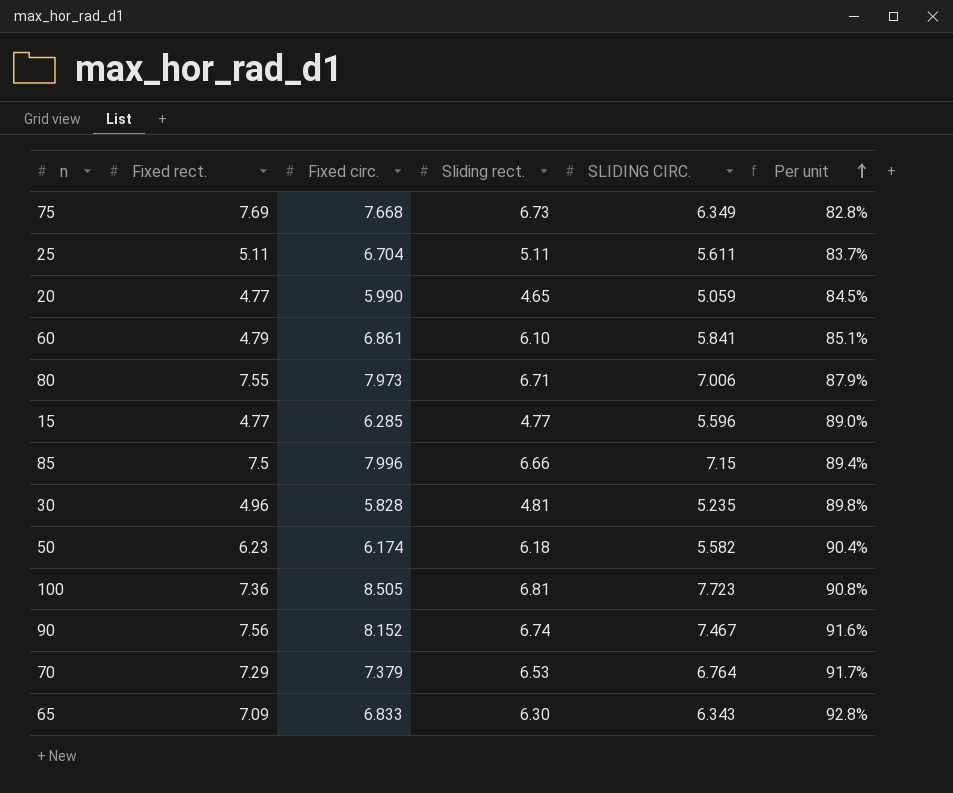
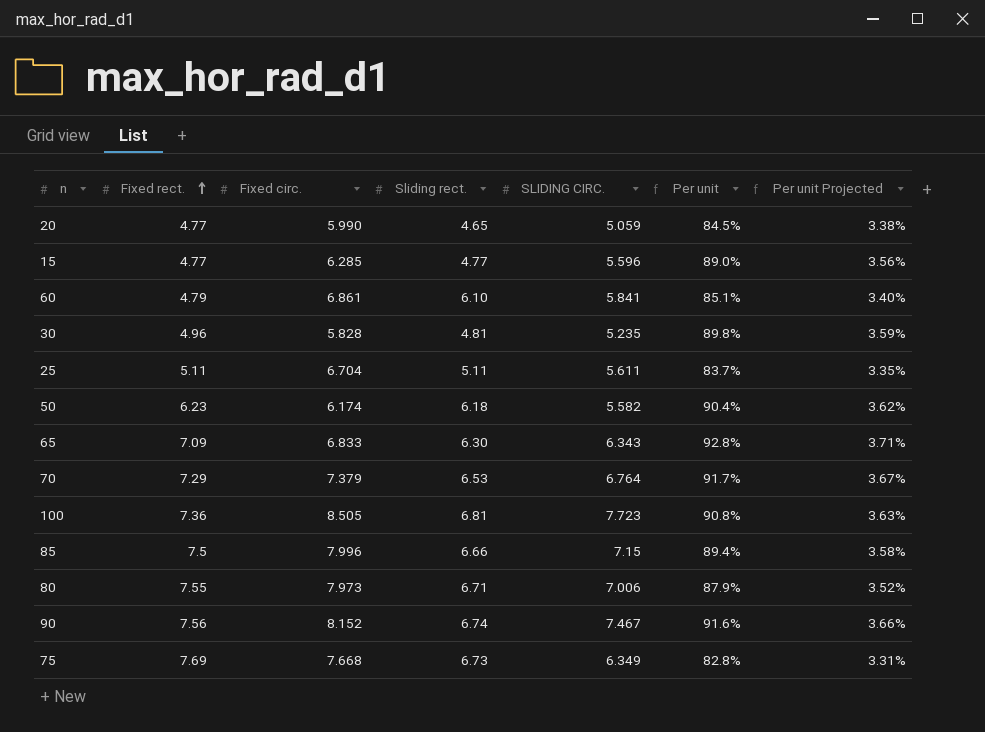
row order: Per unit ascending -> Fixed rect. ascending
column Per unit Projected | formula: none -> [Per unit] * 0.04

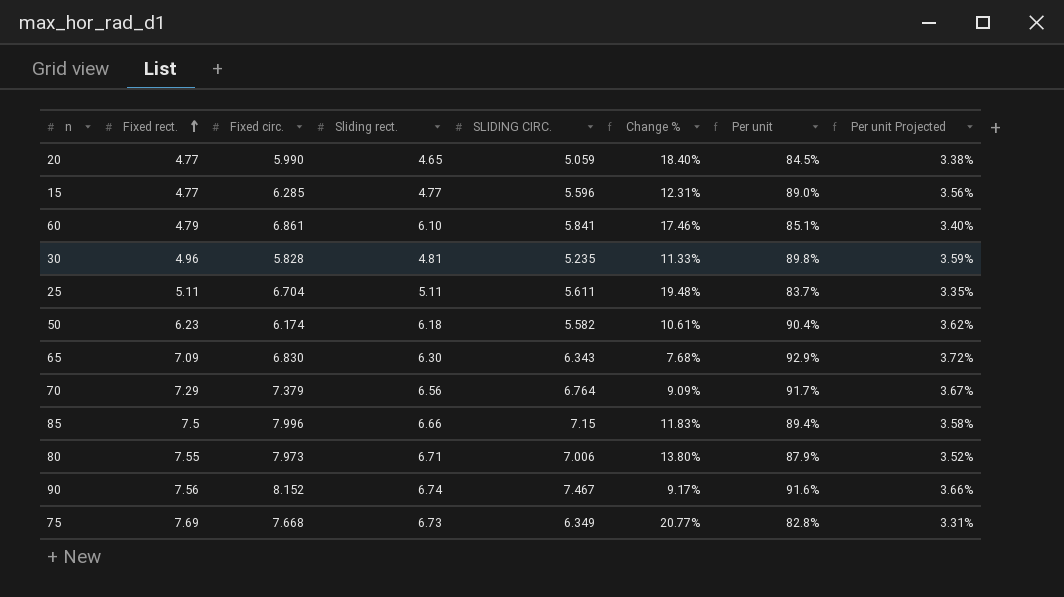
column Change % | formula: none -> ([Fixed circ.] - [SLIDING CIRC.]) / [SLIDING CIRC.]
row 100: 7.36 | 8.505 | 6.81 | 7.723 | 90.8% | 3.63% -> none
65 | Fixed circ.: 6.833 -> 6.830
65 | Per unit: 92.8% -> 92.9%
65 | Per unit Projected: 3.71% -> 3.72%
70 | Sliding rect.: 6.53 -> 6.56

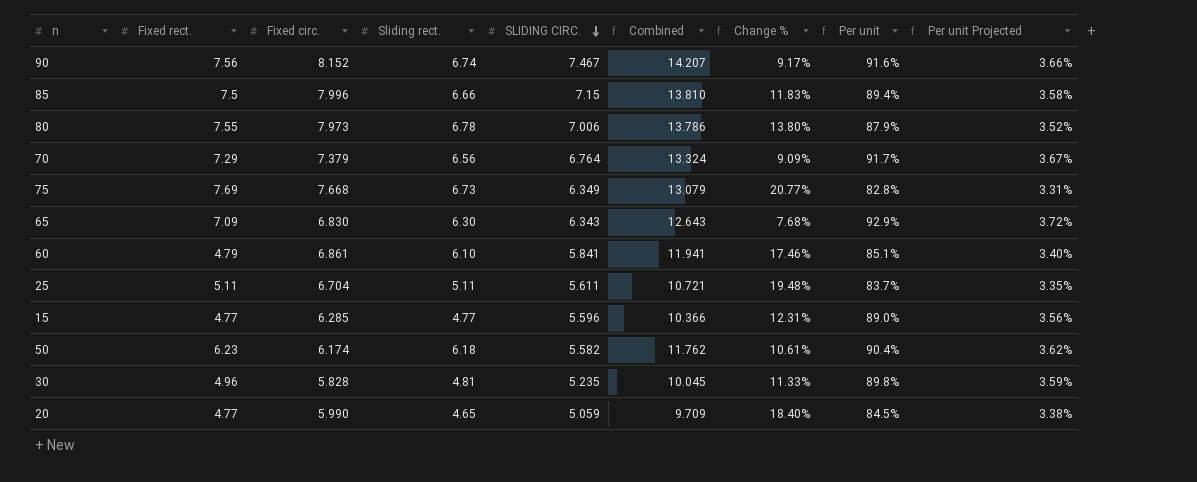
row order: Fixed rect. ascending -> SLIDING CIRC. descending
column Combined | formula: none -> [Sliding rect.] + [SLIDING CIRC.]
80 | Sliding rect.: 6.71 -> 6.78

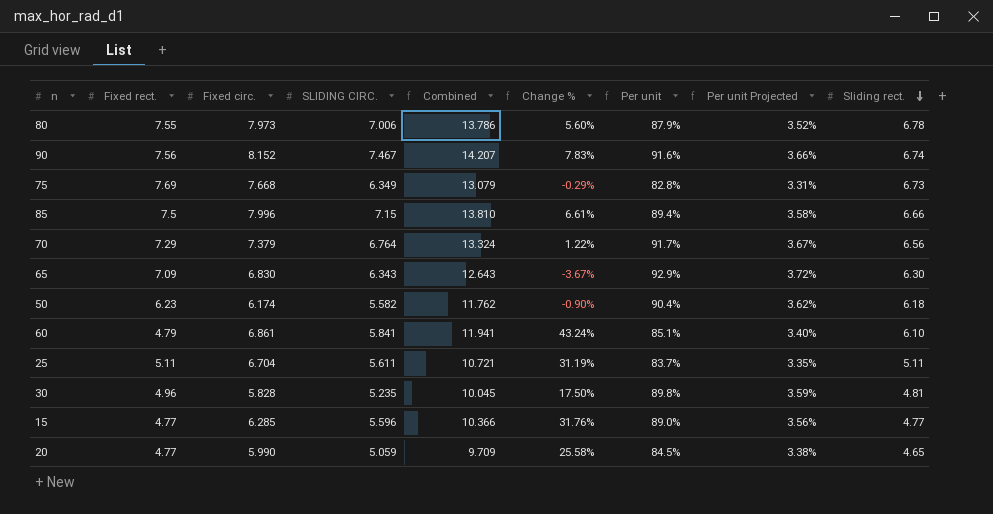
row order: SLIDING CIRC. descending -> Sliding rect. descending
column Change % | formula: ([Fixed circ.] - [SLIDING CIRC.]) / [SLIDING CIRC.] -> ([Fixed circ.] - [Fixed rect.]) / [Fixed rect.]
column Sliding rect. | position: 4 -> 9

